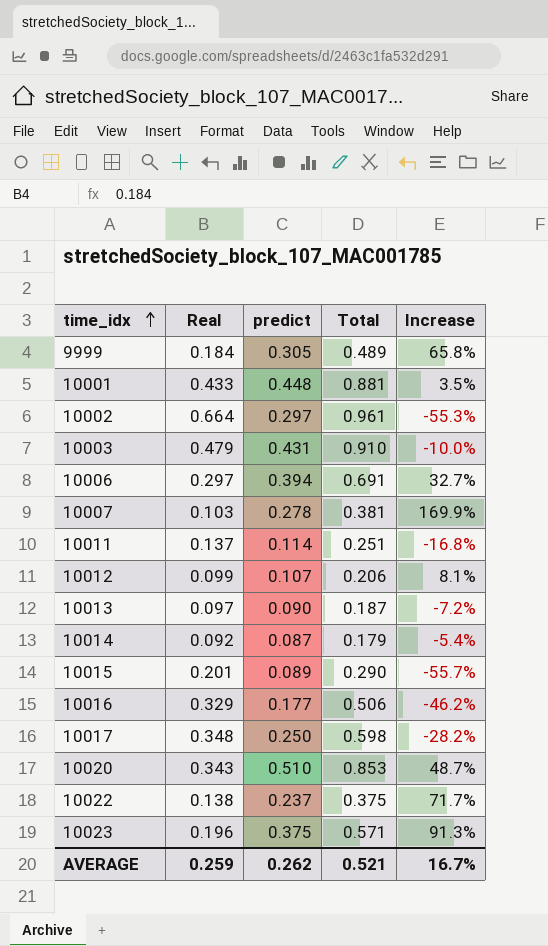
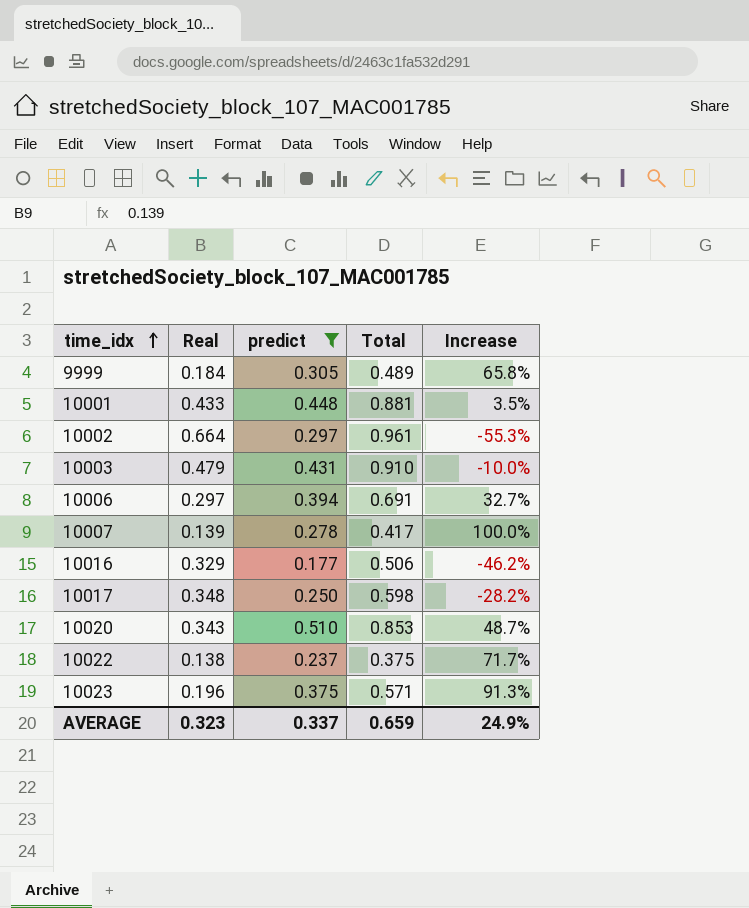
filter: none -> predict >= 0.177
10007 | Real: 0.103 -> 0.139
10007 | Total: 0.381 -> 0.417
10007 | Increase: 169.9% -> 100.0%
AVERAGE | Real: 0.259 -> 0.323
AVERAGE | predict: 0.262 -> 0.337
AVERAGE | Total: 0.521 -> 0.659
AVERAGE | Increase: 16.7% -> 24.9%

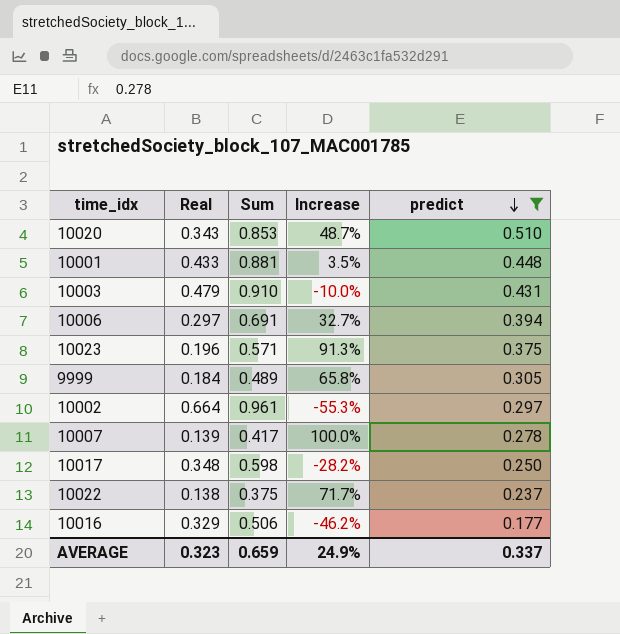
row order: time_idx ascending -> predict descending
column name: Total -> Sum
column predict | position: 3 -> 5

